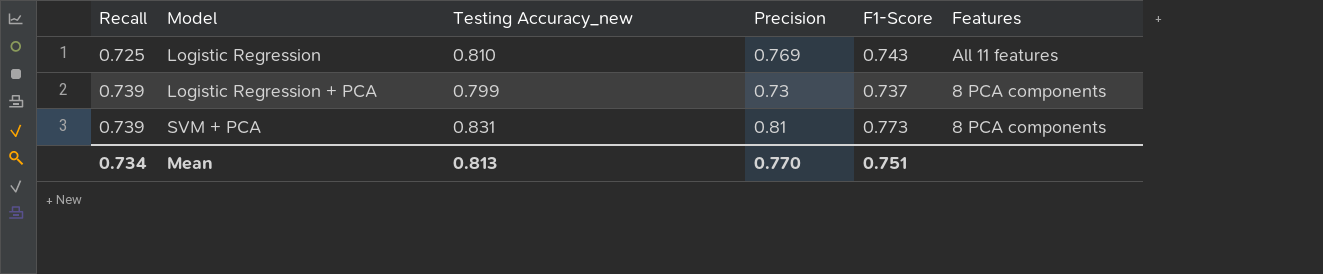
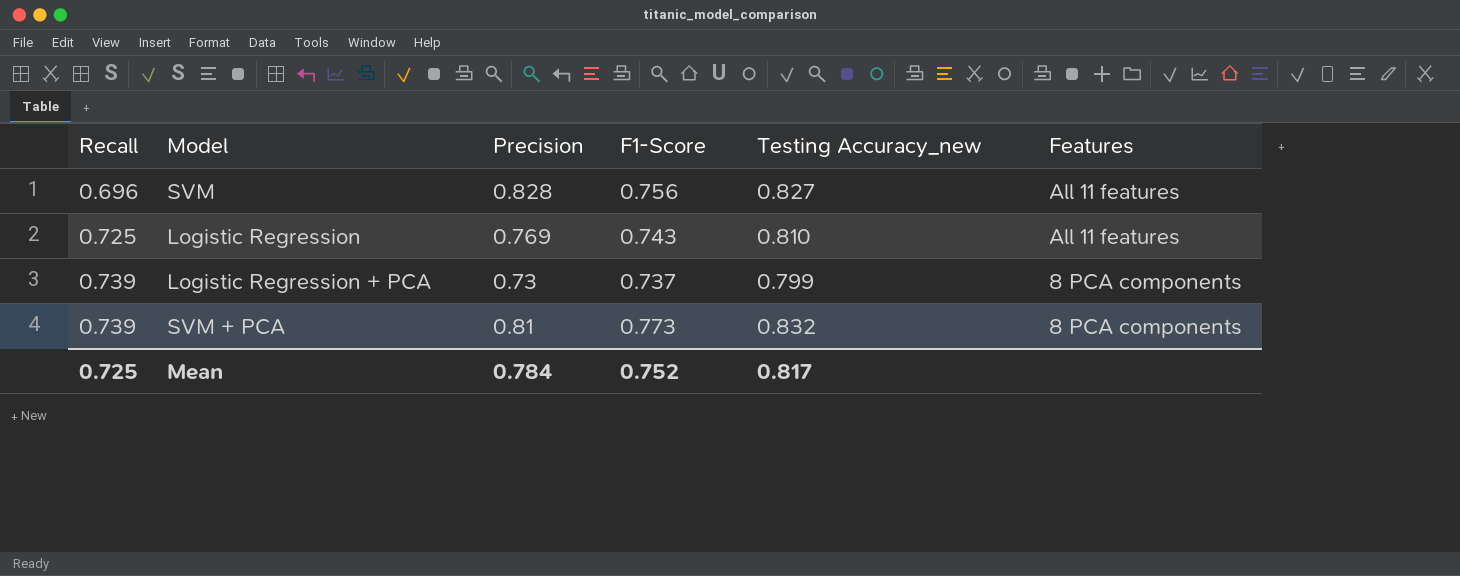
column Testing Accuracy_new | position: 3 -> 5
row SVM: none -> 0.696 | 0.828 | 0.756 | 0.827 | All 11 features
SVM + PCA | Testing Accuracy_new: 0.831 -> 0.832
Mean | Recall: 0.734 -> 0.725
Mean | Precision: 0.770 -> 0.784
Mean | F1-Score: 0.751 -> 0.752
Mean | Testing Accuracy_new: 0.813 -> 0.817

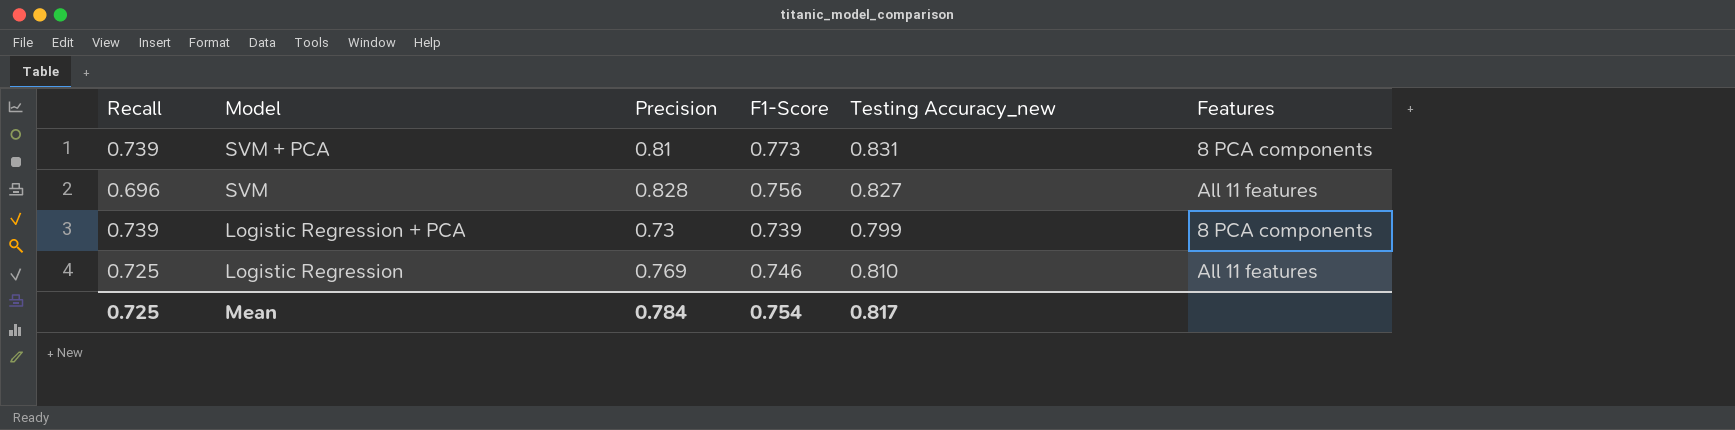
row order: Recall ascending -> Model descending
SVM + PCA | Testing Accuracy_new: 0.832 -> 0.831
Logistic Regression + PCA | F1-Score: 0.737 -> 0.739
Logistic Regression | F1-Score: 0.743 -> 0.746
Mean | F1-Score: 0.752 -> 0.754

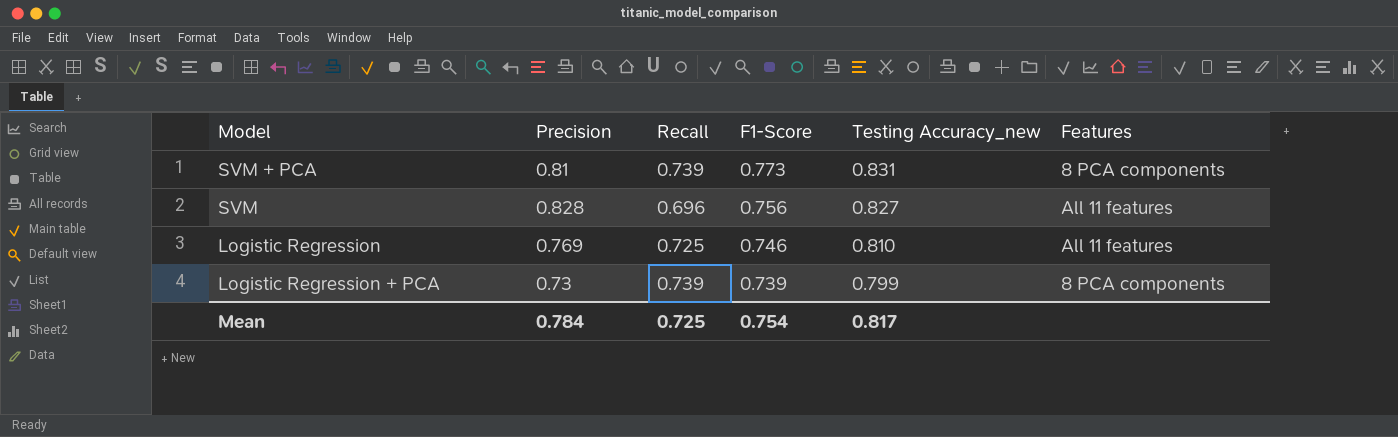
row order: Model descending -> F1-Score descending
column Recall | position: 1 -> 3

